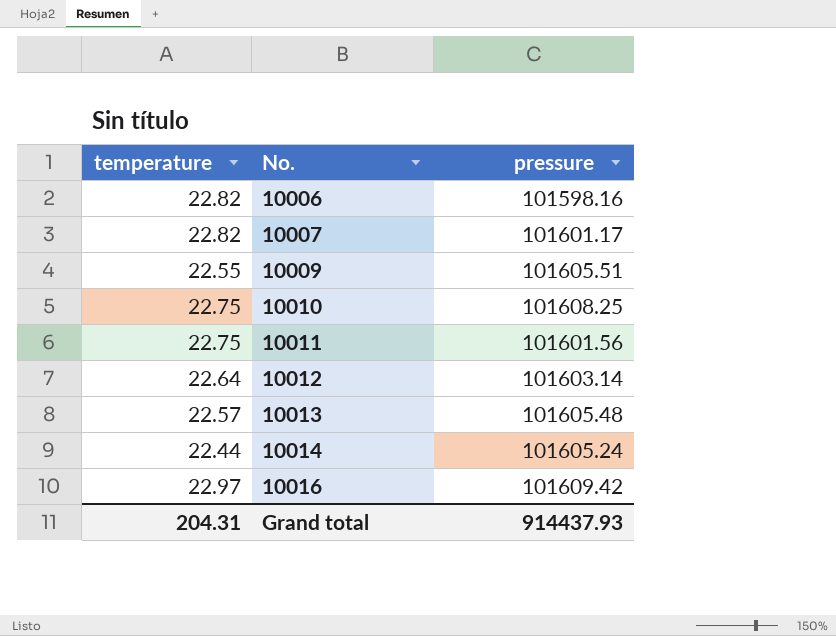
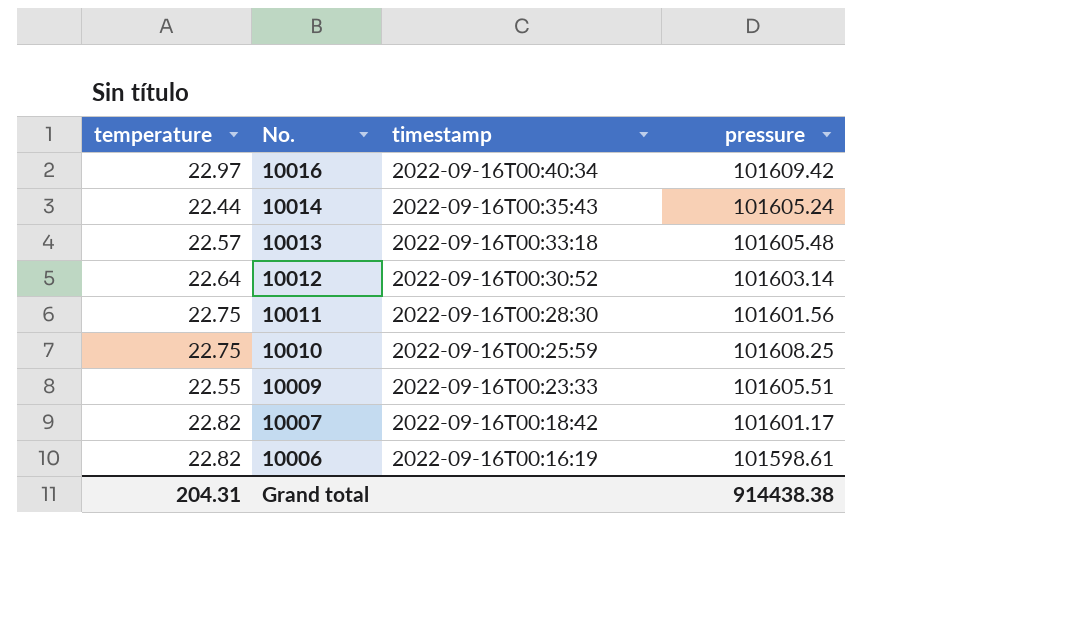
row order: No. ascending -> No. descending
column timestamp | position: none -> 3
10006 | pressure: 101598.16 -> 101598.61
Grand total | pressure: 914437.93 -> 914438.38

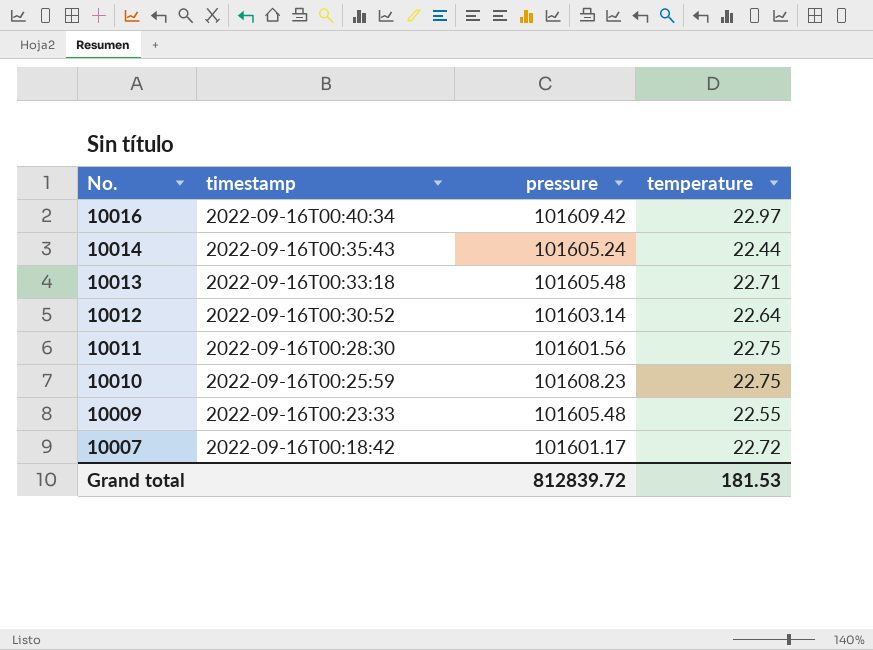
column temperature | position: 1 -> 4
row 10006: 22.82 | 2022-09-16T00:16:19 | 101598.61 -> none
10013 | temperature: 22.57 -> 22.71
10010 | pressure: 101608.25 -> 101608.23
10009 | pressure: 101605.51 -> 101605.48
10007 | temperature: 22.82 -> 22.72
Grand total | pressure: 914438.38 -> 812839.72
Grand total | temperature: 204.31 -> 181.53

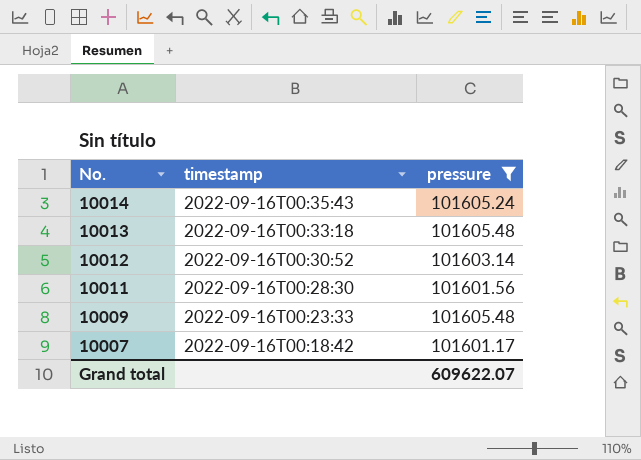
filter: none -> pressure <= 101605.48
column temperature | position: 4 -> none
Grand total | pressure: 812839.72 -> 609622.07

